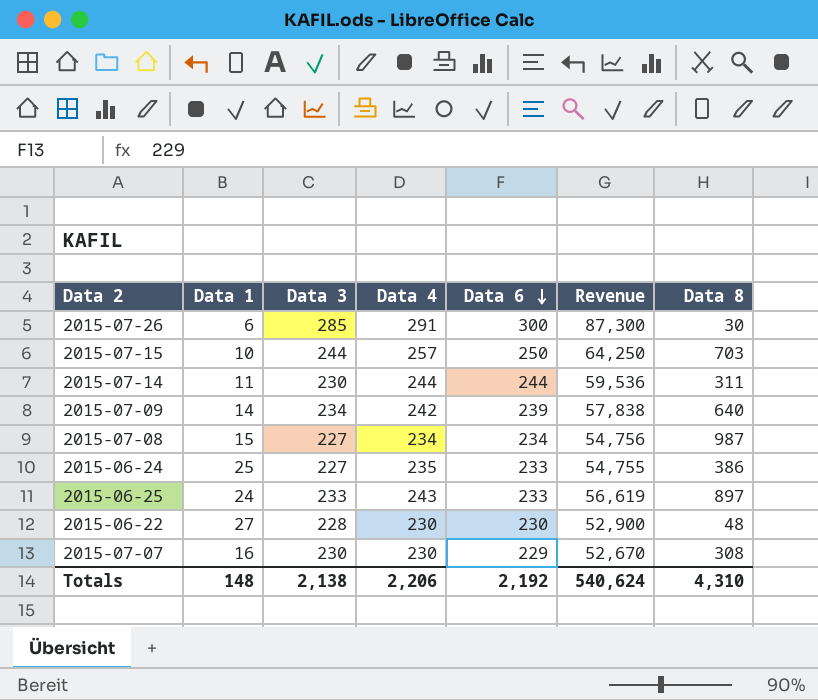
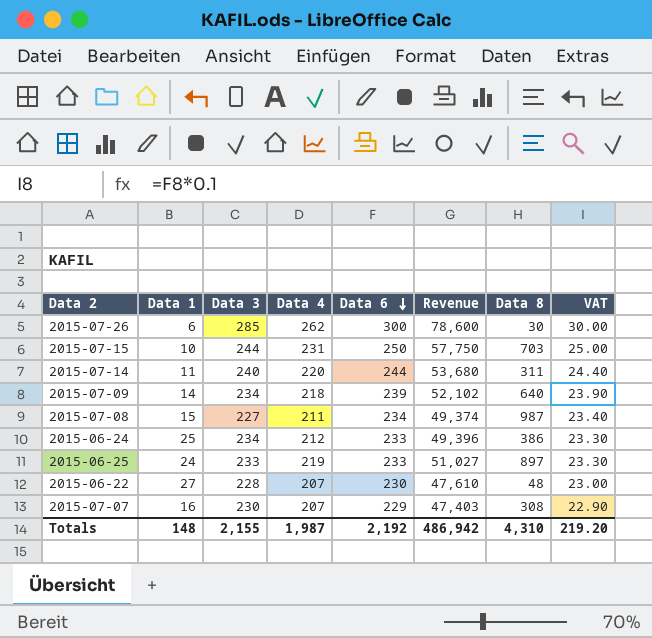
column VAT | formula: none -> [Data 6] * 0.1
2015-07-26 | Data 4: 291 -> 262
2015-07-26 | Revenue: 87,300 -> 78,600
2015-07-15 | Data 4: 257 -> 231
2015-07-15 | Revenue: 64,250 -> 57,750
2015-07-14 | Data 3: 230 -> 240
2015-07-14 | Data 4: 244 -> 220
2015-07-14 | Revenue: 59,536 -> 53,680
2015-07-09 | Data 4: 242 -> 218
2015-07-09 | Revenue: 57,838 -> 52,102
2015-07-08 | Data 4: 234 -> 211
2015-07-08 | Revenue: 54,756 -> 49,374
2015-06-24 | Data 3: 227 -> 234
2015-06-24 | Data 4: 235 -> 212
2015-06-24 | Revenue: 54,755 -> 49,396
2015-06-25 | Data 4: 243 -> 219
2015-06-25 | Revenue: 56,619 -> 51,027
2015-06-22 | Data 4: 230 -> 207
2015-06-22 | Revenue: 52,900 -> 47,610
2015-07-07 | Data 4: 230 -> 207
2015-07-07 | Revenue: 52,670 -> 47,403
Totals | Data 3: 2,138 -> 2,155
Totals | Data 4: 2,206 -> 1,987
Totals | Revenue: 540,624 -> 486,942

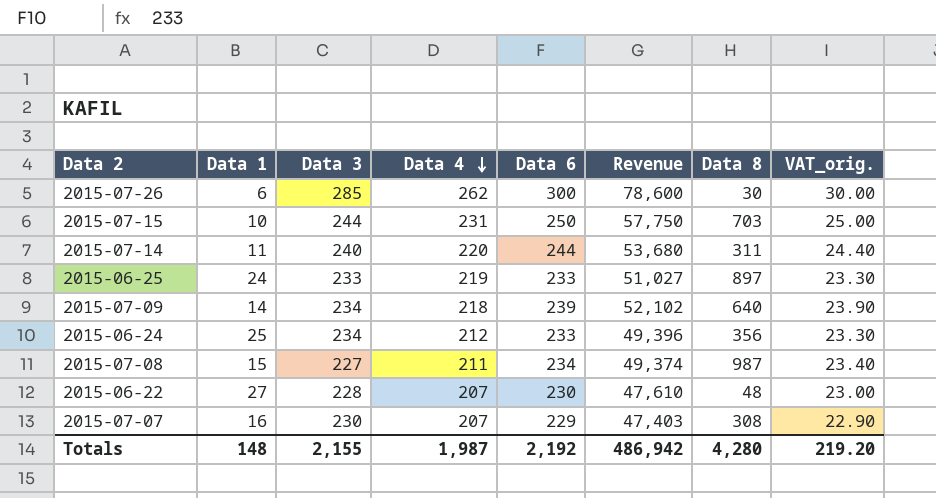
row order: Data 6 descending -> Data 4 descending
column name: VAT -> VAT_orig.
2015-06-24 | Data 8: 386 -> 356
Totals | Data 8: 4,310 -> 4,280

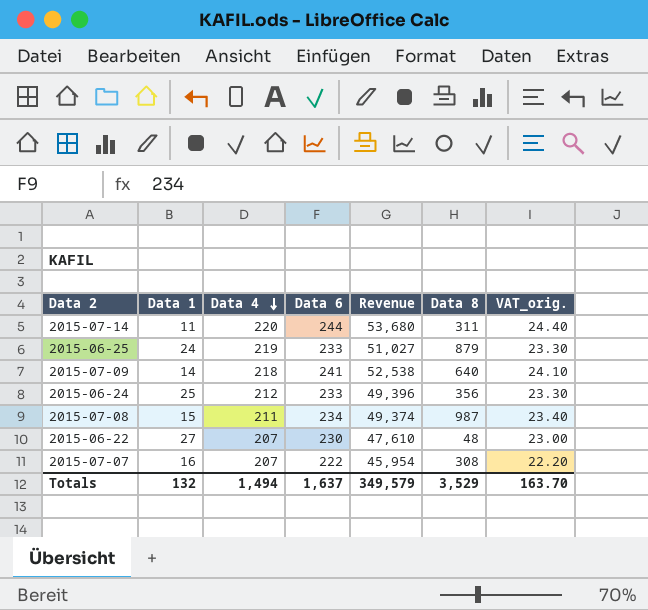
column Data 3 | position: 3 -> none
row 2015-07-26: 6 | 285 | 262 | 300 | 78,600 | 30 | 30.00 -> none
row 2015-07-15: 10 | 244 | 231 | 250 | 57,750 | 703 | 25.00 -> none
2015-06-25 | Data 8: 897 -> 879
2015-07-09 | Data 6: 239 -> 241
2015-07-09 | Revenue: 52,102 -> 52,538
2015-07-09 | VAT_orig.: 23.90 -> 24.10
2015-07-07 | Data 6: 229 -> 222
2015-07-07 | Revenue: 47,403 -> 45,954
2015-07-07 | VAT_orig.: 22.90 -> 22.20
Totals | Data 1: 148 -> 132
Totals | Data 4: 1,987 -> 1,494
Totals | Data 6: 2,192 -> 1,637
Totals | Revenue: 486,942 -> 349,579
Totals | Data 8: 4,280 -> 3,529
Totals | VAT_orig.: 219.20 -> 163.70

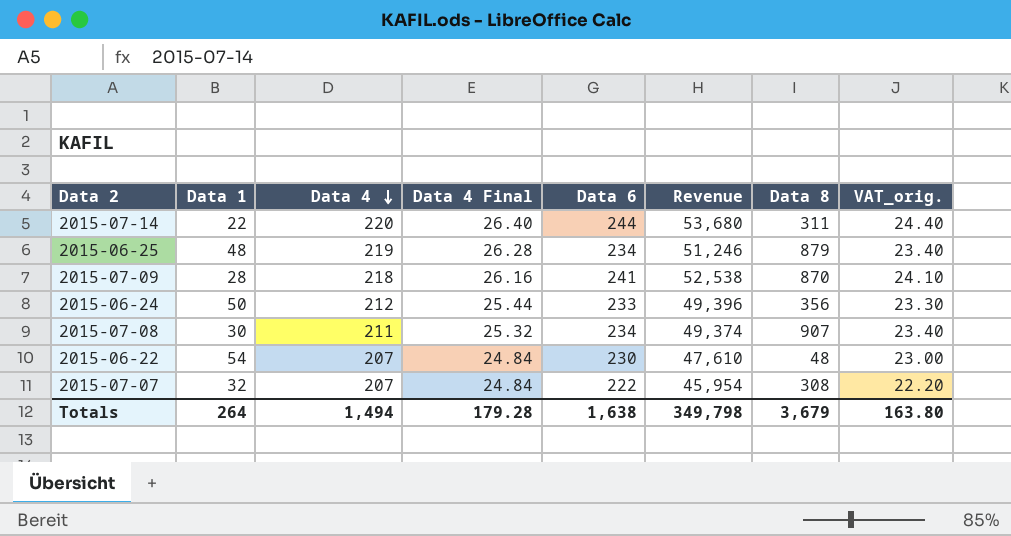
column Data 4 Final | formula: none -> [Data 4] * 0.12
2015-07-14 | Data 1: 11 -> 22
2015-06-25 | Data 1: 24 -> 48
2015-06-25 | Data 6: 233 -> 234
2015-06-25 | Revenue: 51,027 -> 51,246
2015-06-25 | VAT_orig.: 23.30 -> 23.40
2015-07-09 | Data 1: 14 -> 28
2015-07-09 | Data 8: 640 -> 870
2015-06-24 | Data 1: 25 -> 50
2015-07-08 | Data 1: 15 -> 30
2015-07-08 | Data 8: 987 -> 907
2015-06-22 | Data 1: 27 -> 54
2015-07-07 | Data 1: 16 -> 32
Totals | Data 1: 132 -> 264
Totals | Data 6: 1,637 -> 1,638
Totals | Revenue: 349,579 -> 349,798
Totals | Data 8: 3,529 -> 3,679
Totals | VAT_orig.: 163.70 -> 163.80

